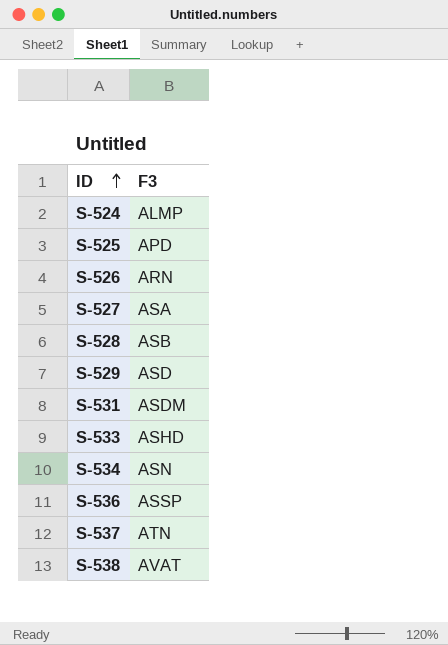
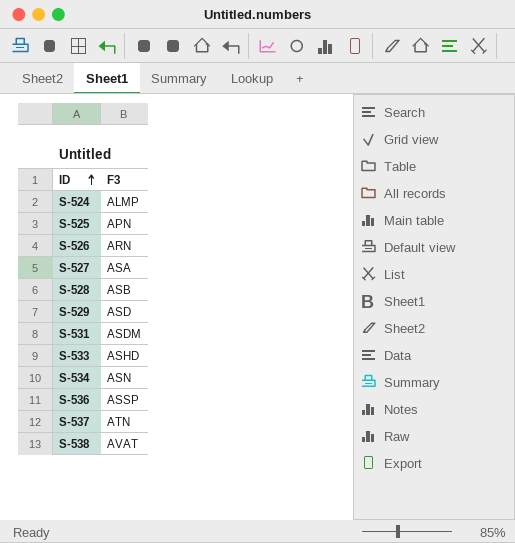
S-525 | F3: APD -> APN

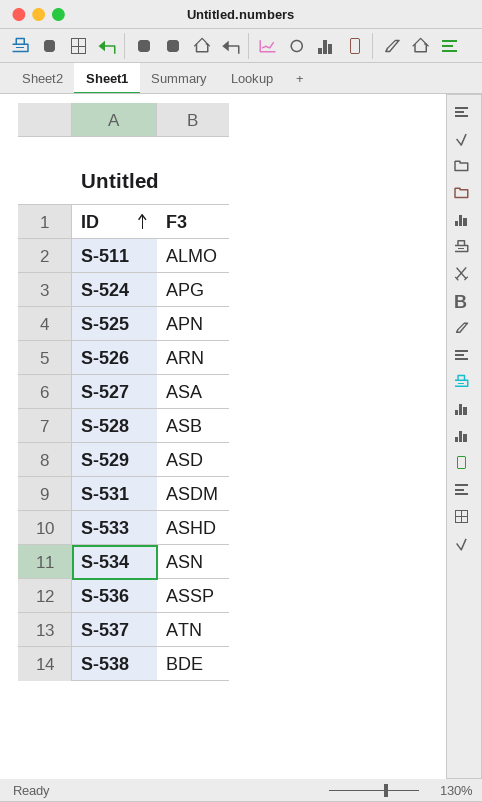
row S-511: none -> ALMO
S-524 | F3: ALMP -> APG
S-538 | F3: AVAT -> BDE

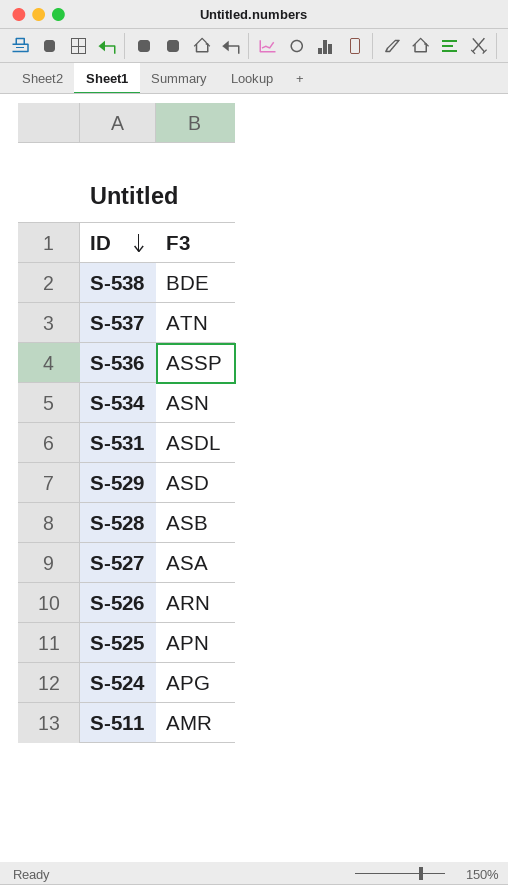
row order: ID ascending -> ID descending
row S-533: ASHD -> none
S-531 | F3: ASDM -> ASDL
S-511 | F3: ALMO -> AMR

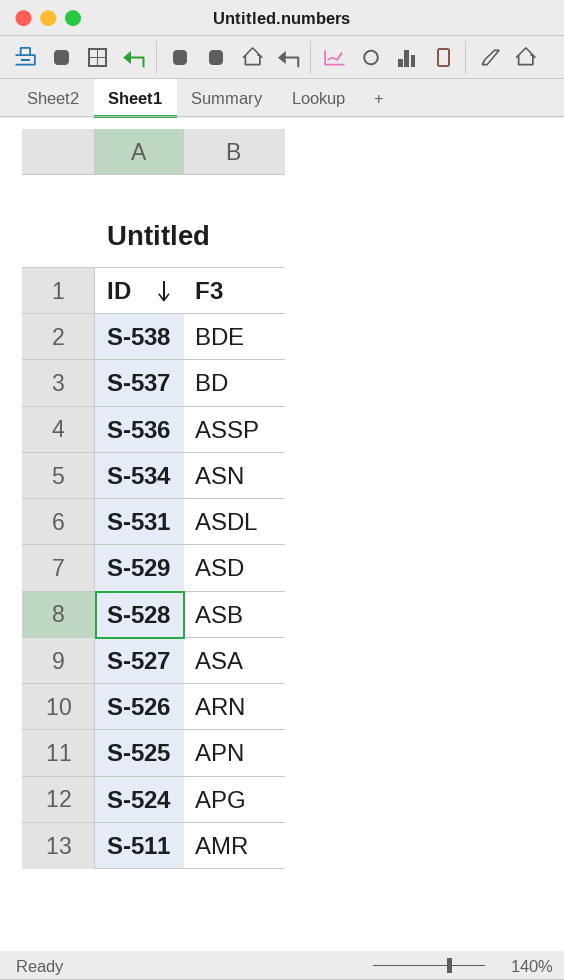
S-537 | F3: ATN -> BD

